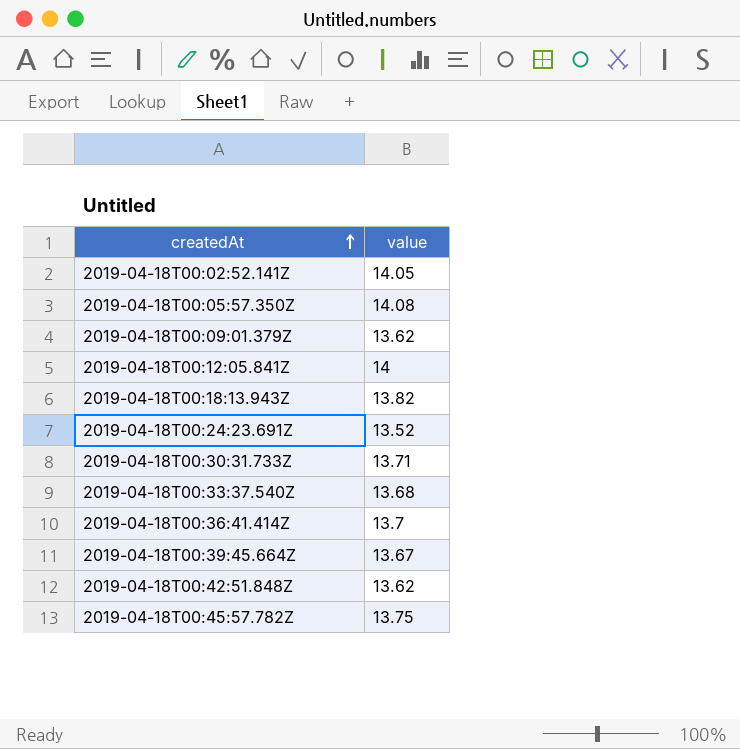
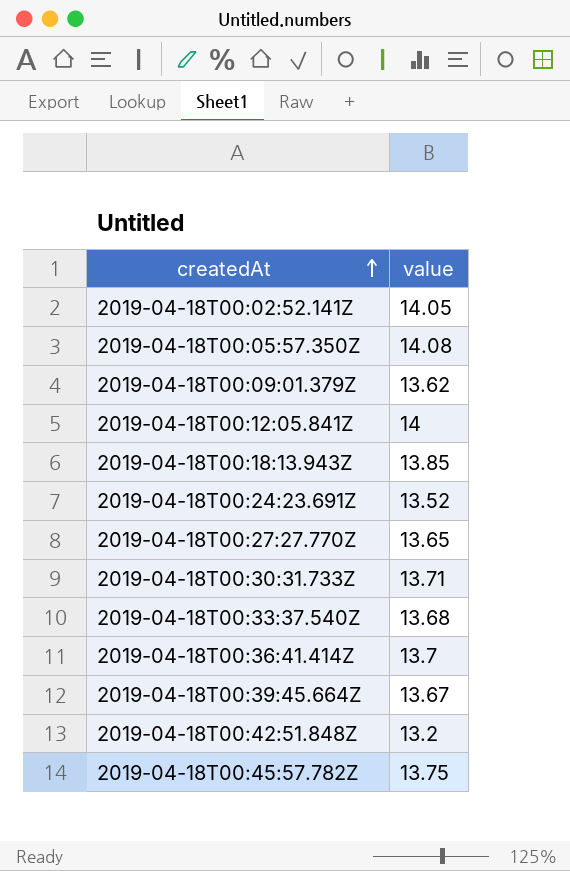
2019-04-18T00:18:13.943Z | value: 13.82 -> 13.85
row 2019-04-18T00:27:27.770Z: none -> 13.65
2019-04-18T00:42:51.848Z | value: 13.62 -> 13.2

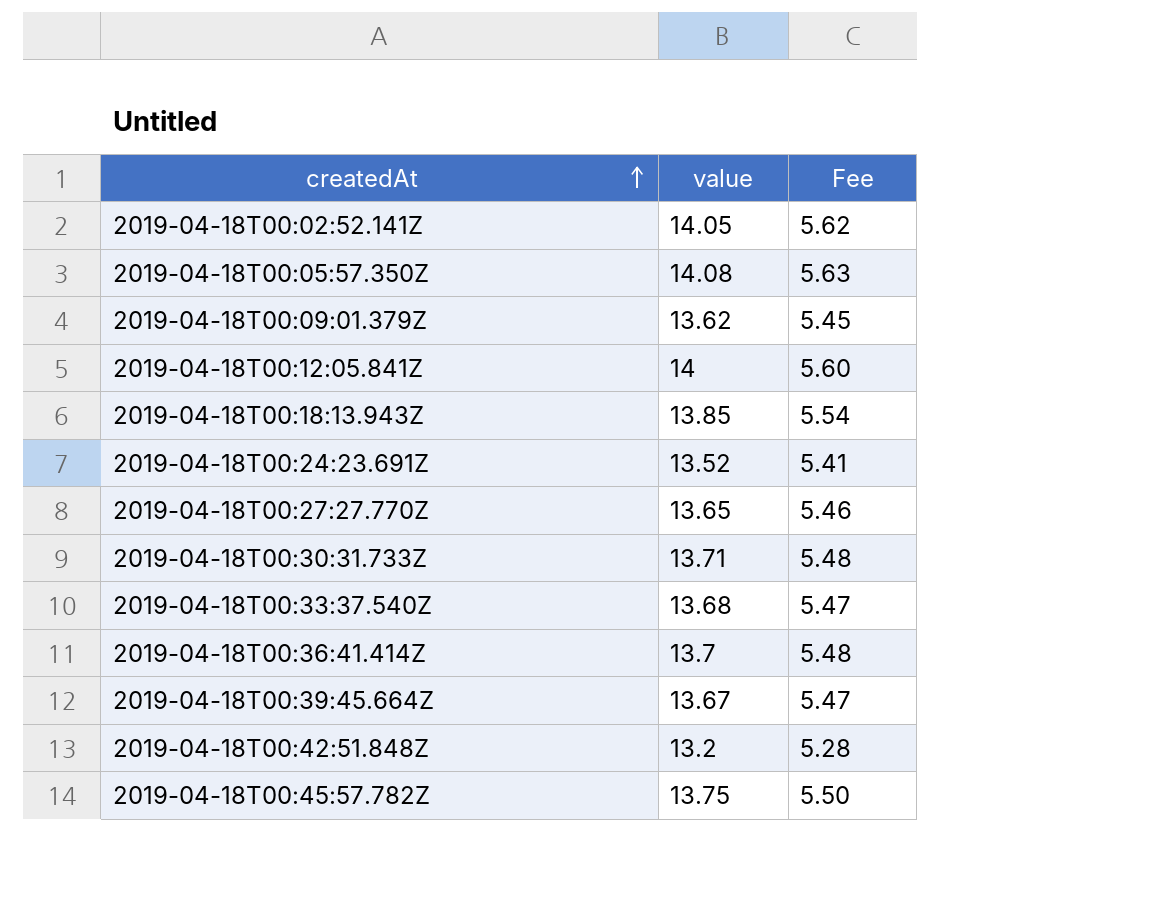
column Fee | formula: none -> [value] * 0.4

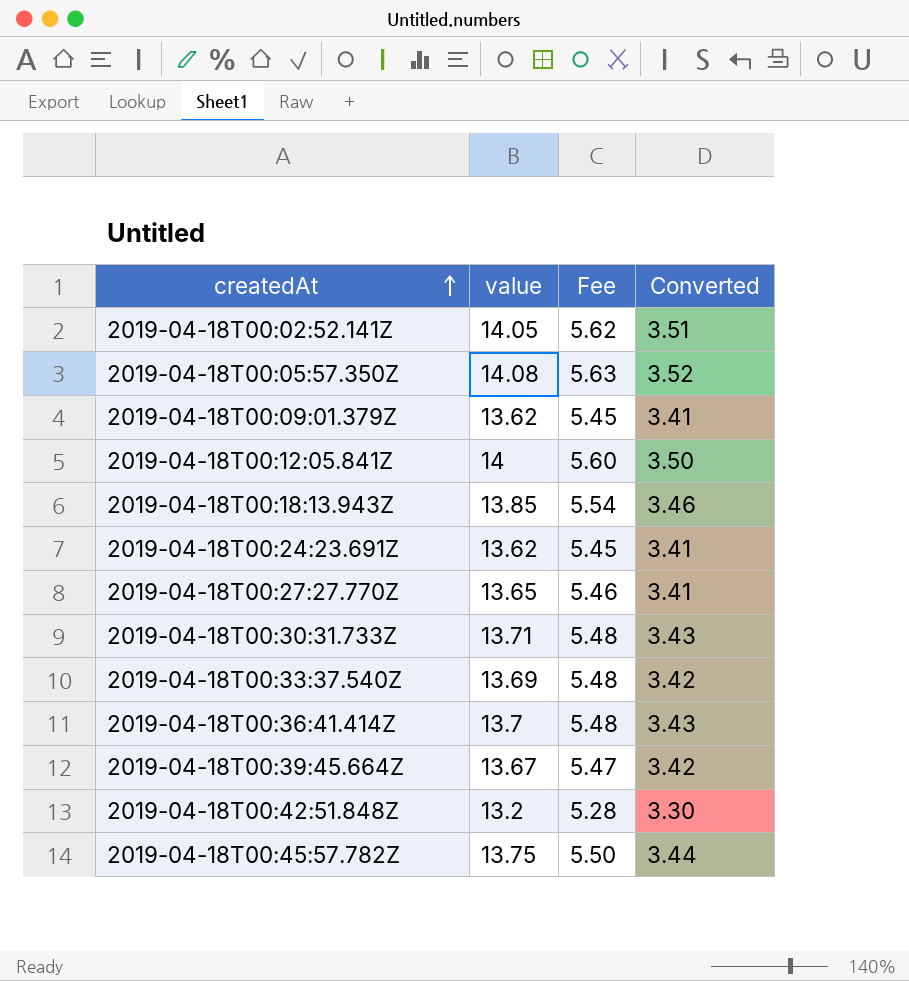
column Converted | formula: none -> [value] * 0.25
2019-04-18T00:24:23.691Z | value: 13.52 -> 13.62
2019-04-18T00:24:23.691Z | Fee: 5.41 -> 5.45
2019-04-18T00:33:37.540Z | value: 13.68 -> 13.69
2019-04-18T00:33:37.540Z | Fee: 5.47 -> 5.48

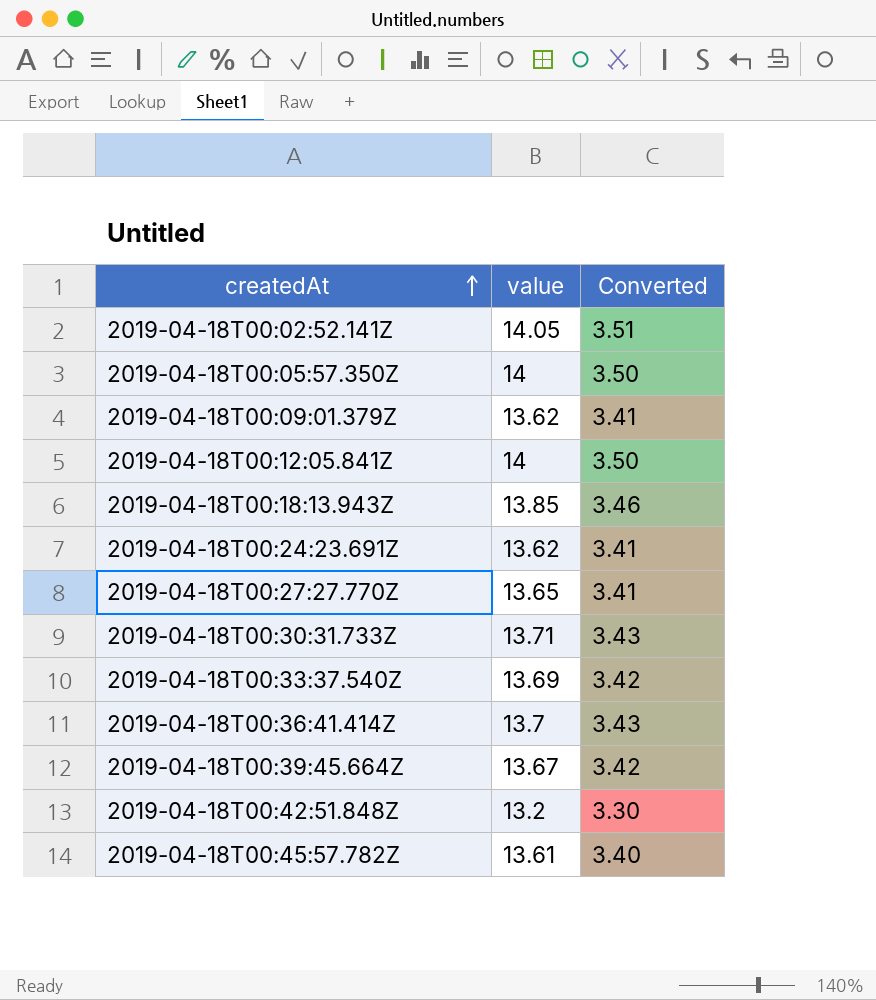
column Fee | formula: [value] * 0.4 -> none
2019-04-18T00:05:57.350Z | value: 14.08 -> 14
2019-04-18T00:05:57.350Z | Converted: 3.52 -> 3.50
2019-04-18T00:45:57.782Z | value: 13.75 -> 13.61
2019-04-18T00:45:57.782Z | Converted: 3.44 -> 3.40

